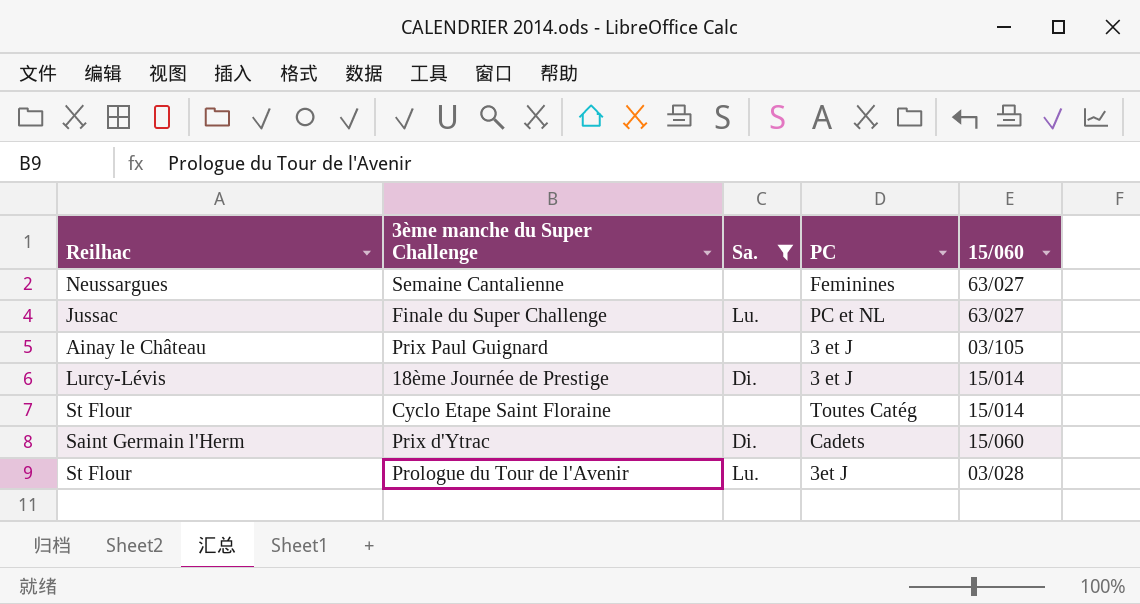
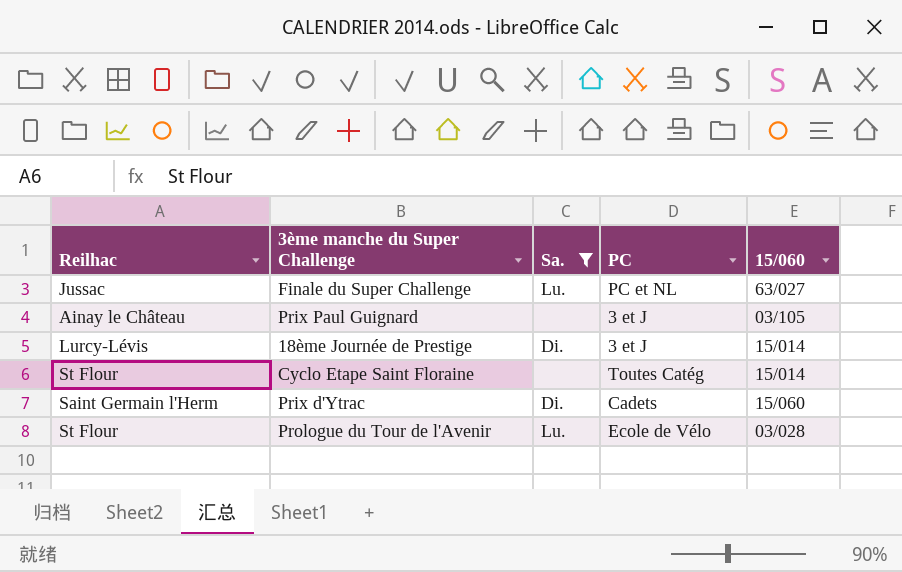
row Semaine Cantalienne: Neussargues | none | Feminines | 63/027 -> none
Prologue du Tour de l'Avenir | PC: 3et J -> Ecole de Vélo

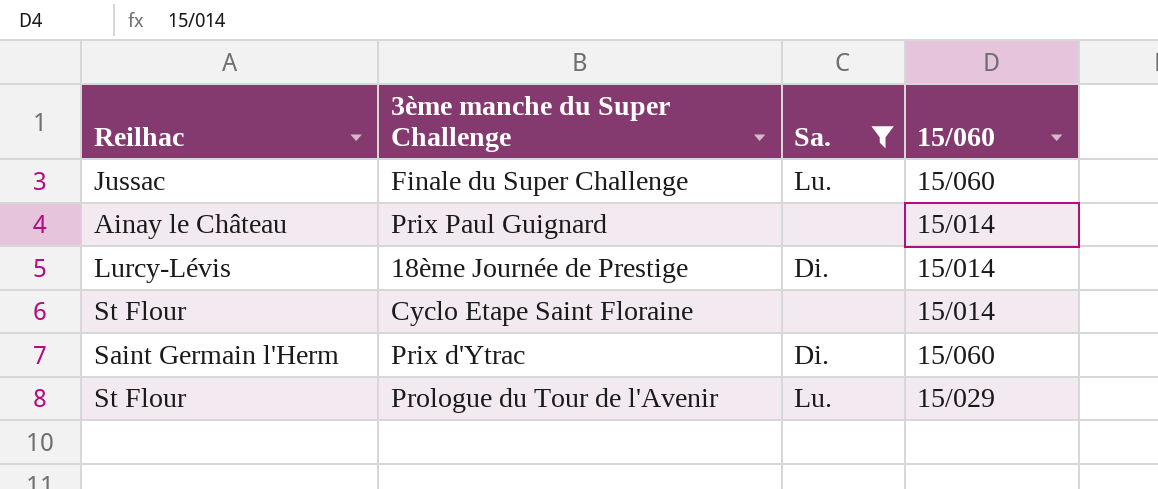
column PC | position: 4 -> none
Finale du Super Challenge | 15/060: 63/027 -> 15/060
Prix Paul Guignard | 15/060: 03/105 -> 15/014
Prologue du Tour de l'Avenir | 15/060: 03/028 -> 15/029

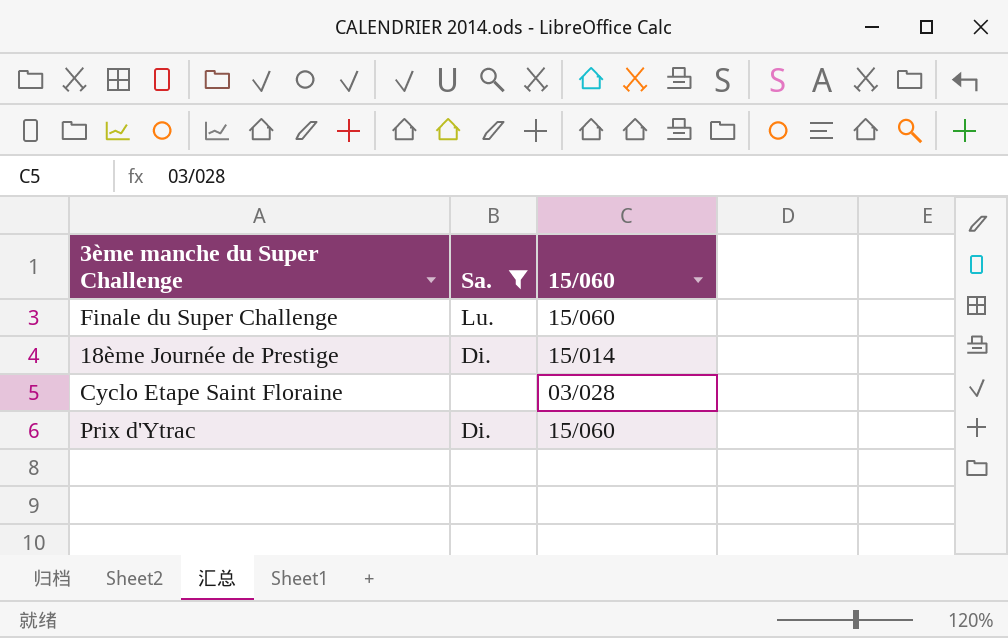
column Reilhac | position: 1 -> none
row Prix Paul Guignard: Ainay le Château | none | 15/014 -> none
row Prologue du Tour de l'Avenir: St Flour | Lu. | 15/029 -> none
Cyclo Etape Saint Floraine | 15/060: 15/014 -> 03/028

